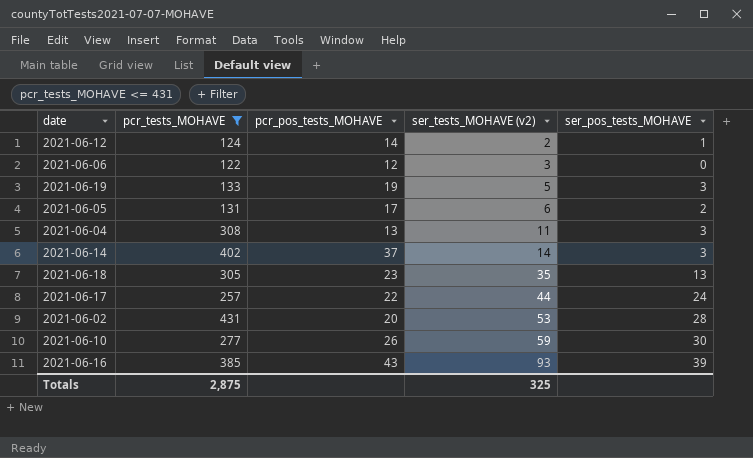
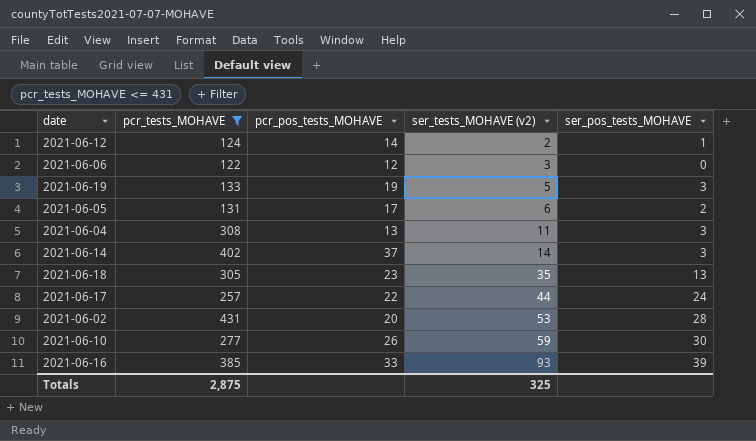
2021-06-16 | pcr_pos_tests_MOHAVE: 43 -> 33

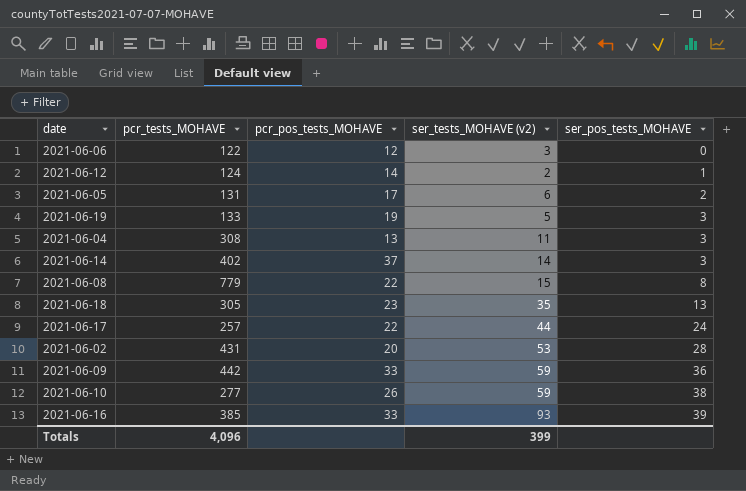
filter: pcr_tests_MOHAVE <= 431 -> none
row order: ser_tests_MOHAVE (v2) ascending -> ser_pos_tests_MOHAVE ascending
2021-06-10 | ser_pos_tests_MOHAVE: 30 -> 38
Totals | pcr_tests_MOHAVE: 2,875 -> 4,096
Totals | ser_tests_MOHAVE (v2): 325 -> 399

